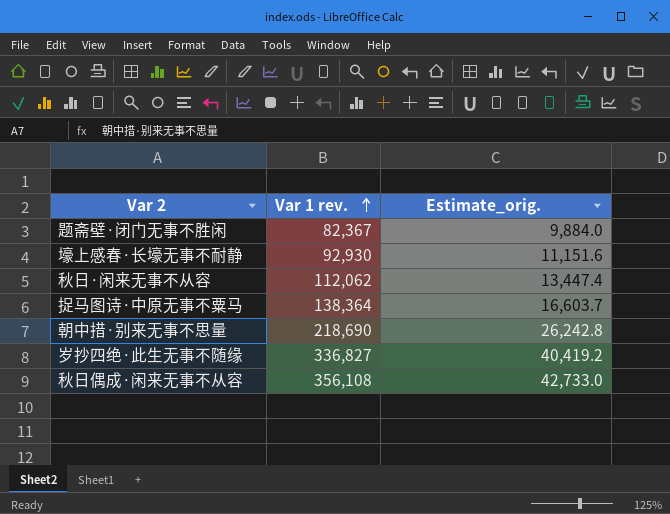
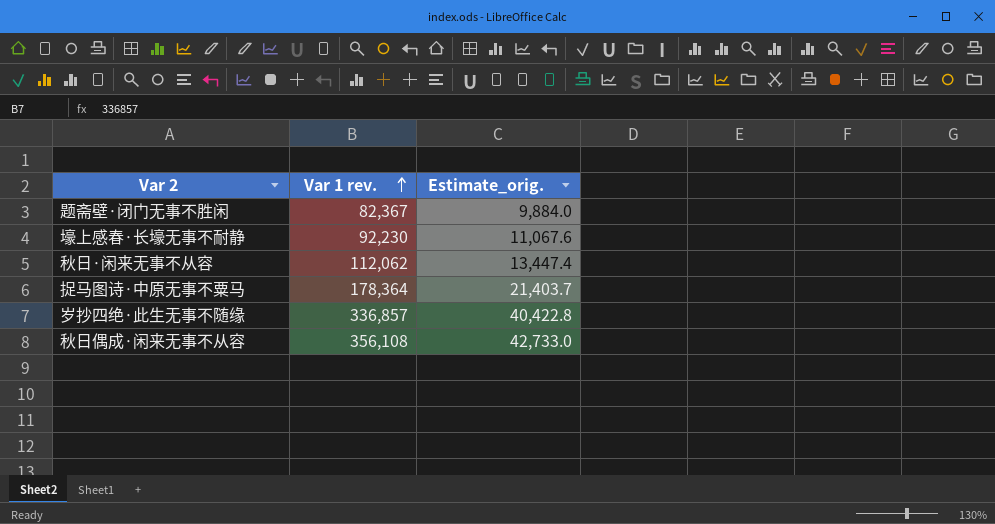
row 朝中措·别来无事不思量: 218,690 | 26,242.8 -> none
壕上感春·长壕无事不耐静 | Var 1 rev.: 92,930 -> 92,230
壕上感春·长壕无事不耐静 | Estimate_orig.: 11,151.6 -> 11,067.6
捉马图诗·中原无事不粟马 | Var 1 rev.: 138,364 -> 178,364
捉马图诗·中原无事不粟马 | Estimate_orig.: 16,603.7 -> 21,403.7
岁抄四绝·此生无事不随缘 | Var 1 rev.: 336,827 -> 336,857
岁抄四绝·此生无事不随缘 | Estimate_orig.: 40,419.2 -> 40,422.8

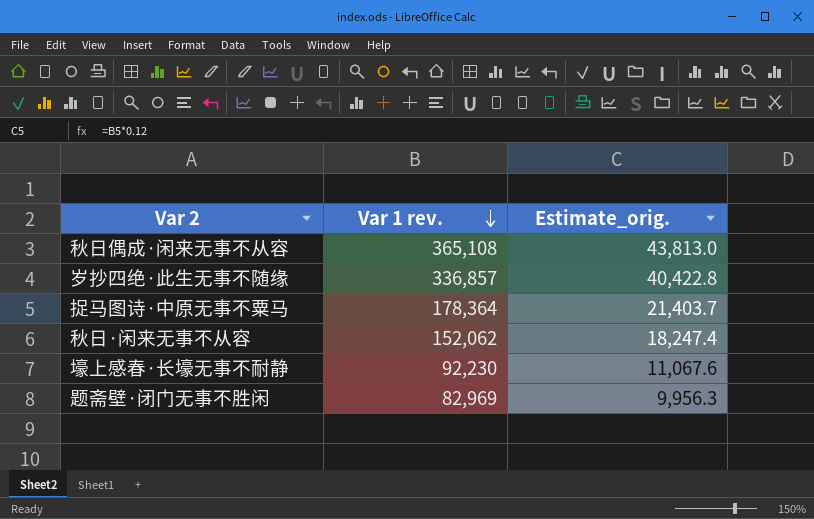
row order: Var 1 rev. ascending -> Var 1 rev. descending
秋日偶成·闲来无事不从容 | Var 1 rev.: 356,108 -> 365,108
秋日偶成·闲来无事不从容 | Estimate_orig.: 42,733.0 -> 43,813.0
秋日·闲来无事不从容 | Var 1 rev.: 112,062 -> 152,062
秋日·闲来无事不从容 | Estimate_orig.: 13,447.4 -> 18,247.4
题斋壁·闭门无事不胜闲 | Var 1 rev.: 82,367 -> 82,969
题斋壁·闭门无事不胜闲 | Estimate_orig.: 9,884.0 -> 9,956.3

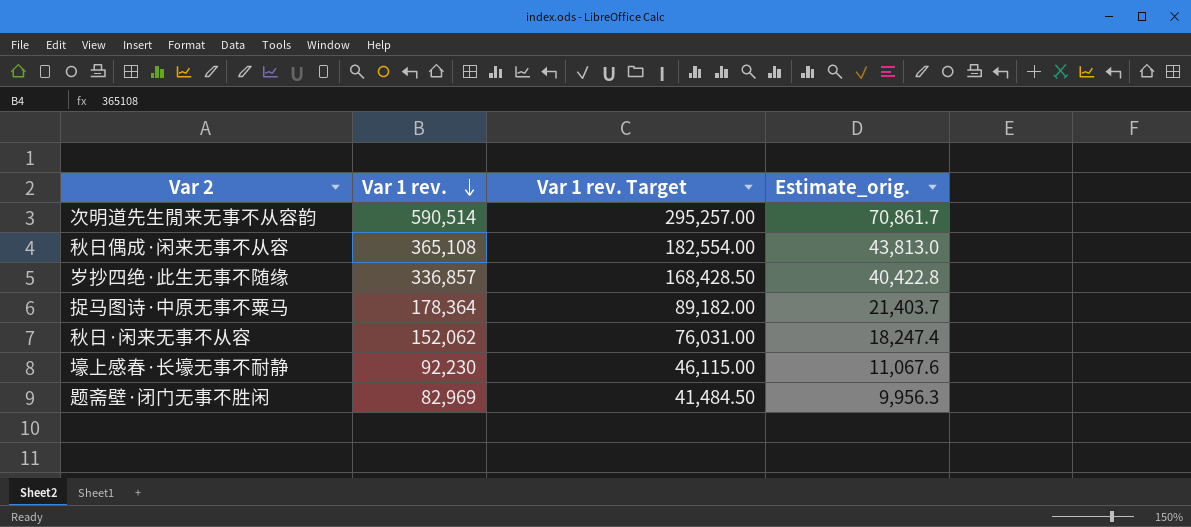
column Var 1 rev. Target | formula: none -> [Var 1 rev.] * 0.5
row 次明道先生閒来无事不从容韵: none -> 590,514 | 295,257.00 | 70,861.7

